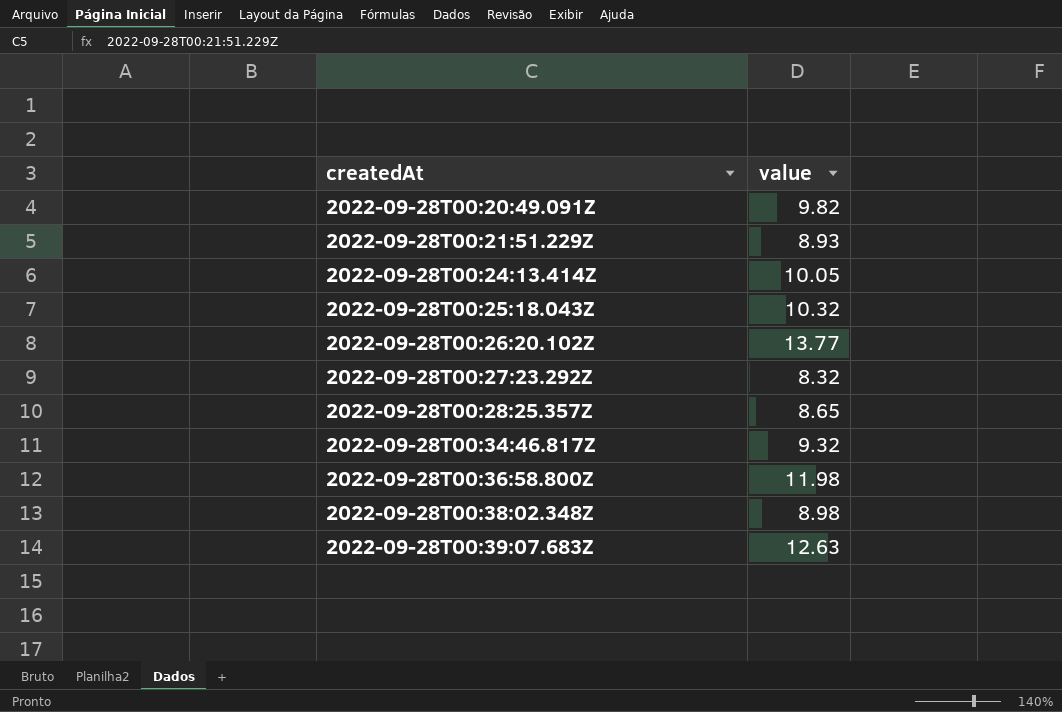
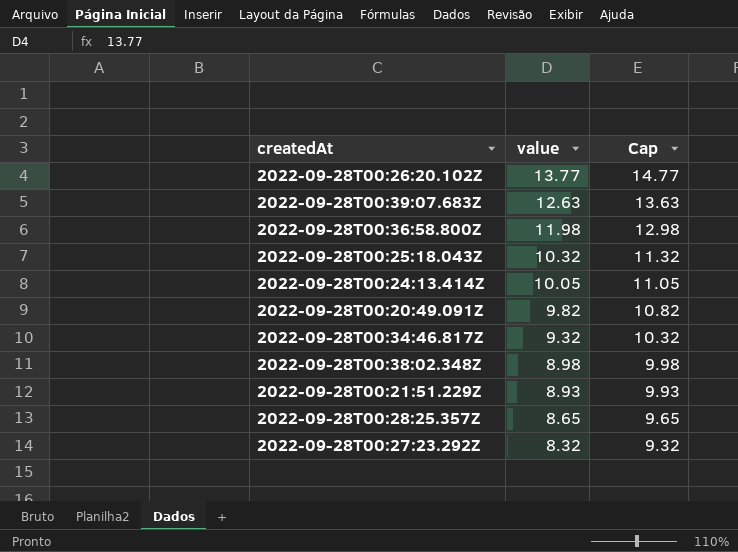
row order: createdAt ascending -> value descending
column Cap | formula: none -> [value] + 1

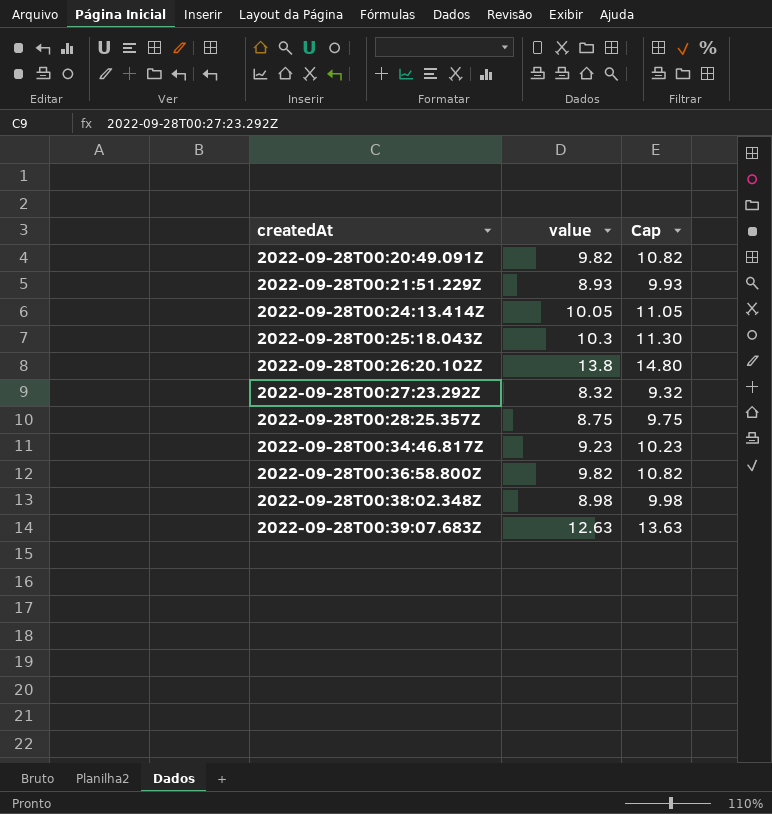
row order: value descending -> createdAt ascending
2022-09-28T00:25:18.043Z | value: 10.32 -> 10.3
2022-09-28T00:25:18.043Z | Cap: 11.32 -> 11.30
2022-09-28T00:26:20.102Z | value: 13.77 -> 13.8
2022-09-28T00:26:20.102Z | Cap: 14.77 -> 14.80
2022-09-28T00:28:25.357Z | value: 8.65 -> 8.75
2022-09-28T00:28:25.357Z | Cap: 9.65 -> 9.75
2022-09-28T00:34:46.817Z | value: 9.32 -> 9.23
2022-09-28T00:34:46.817Z | Cap: 10.32 -> 10.23
2022-09-28T00:36:58.800Z | value: 11.98 -> 9.82
2022-09-28T00:36:58.800Z | Cap: 12.98 -> 10.82

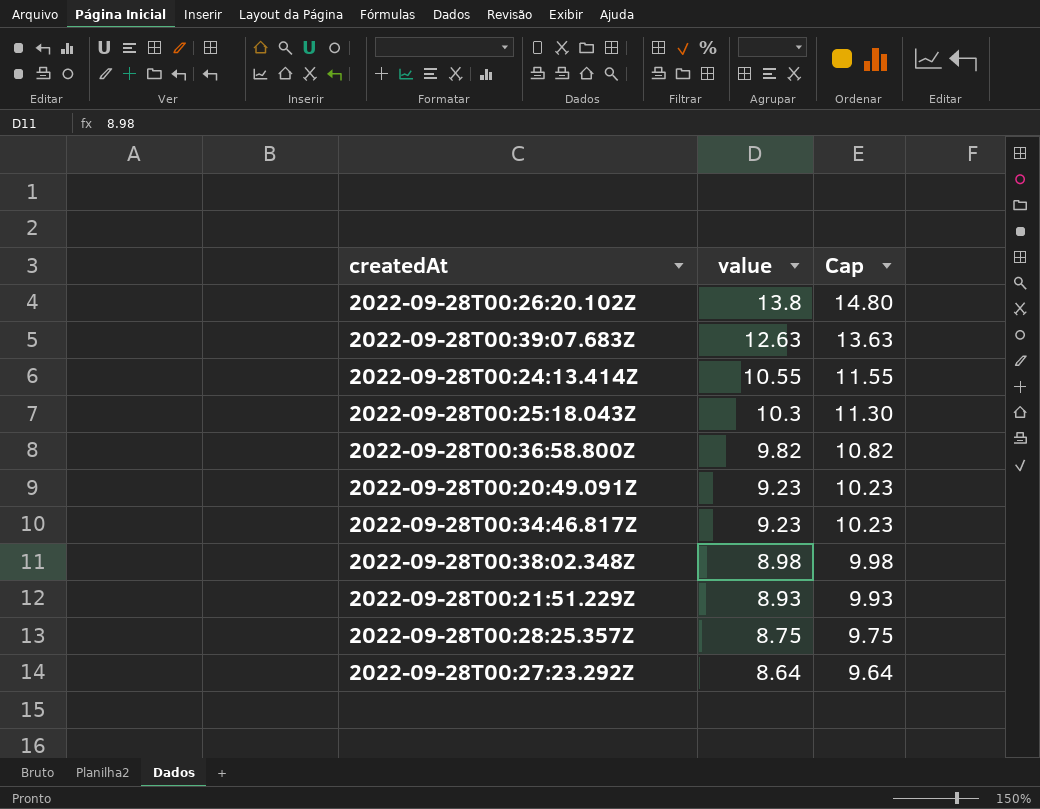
row order: createdAt ascending -> value descending
2022-09-28T00:24:13.414Z | value: 10.05 -> 10.55
2022-09-28T00:24:13.414Z | Cap: 11.05 -> 11.55
2022-09-28T00:20:49.091Z | value: 9.82 -> 9.23
2022-09-28T00:20:49.091Z | Cap: 10.82 -> 10.23
2022-09-28T00:27:23.292Z | value: 8.32 -> 8.64
2022-09-28T00:27:23.292Z | Cap: 9.32 -> 9.64

